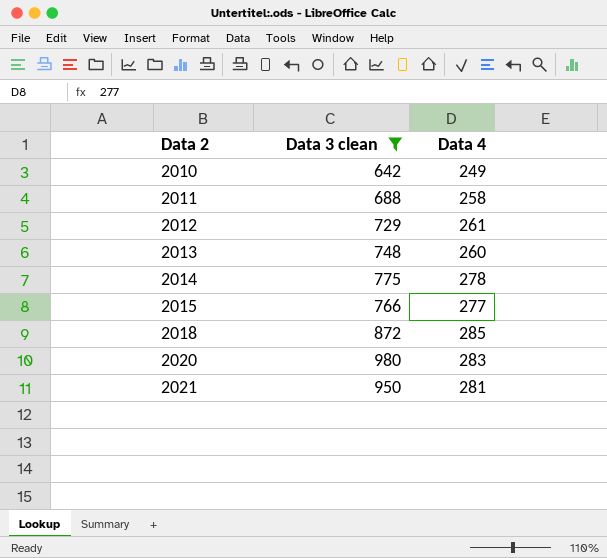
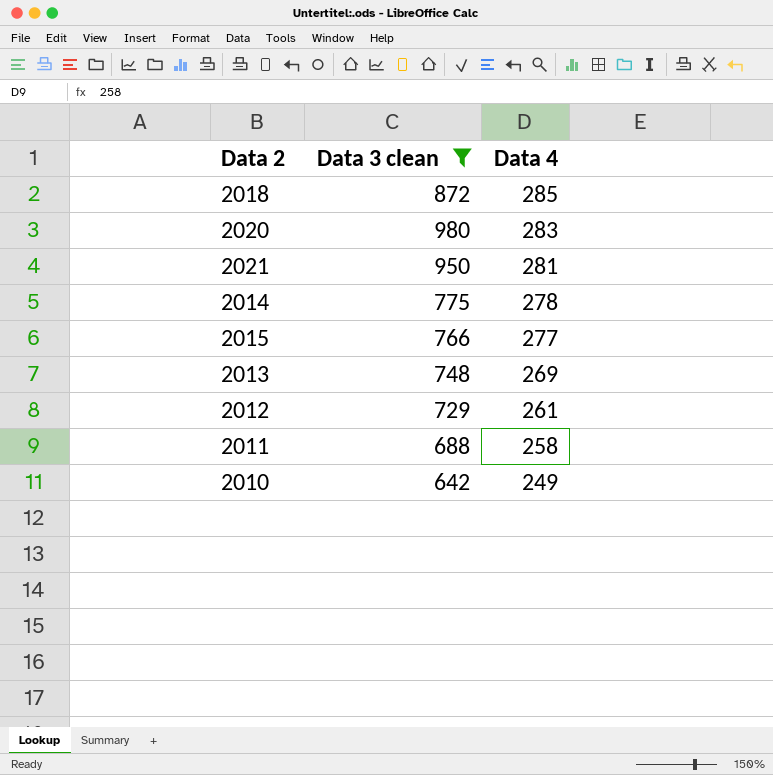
row order: Data 2 ascending -> Data 4 descending
2013 | Data 4: 260 -> 269

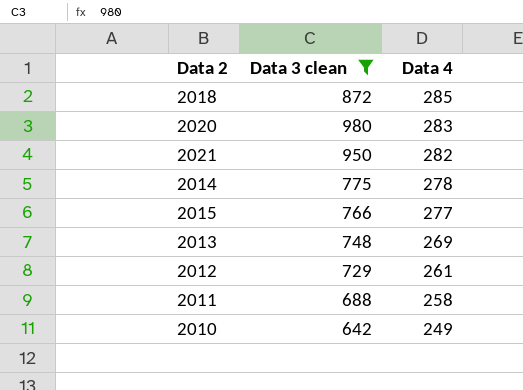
2021 | Data 4: 281 -> 282

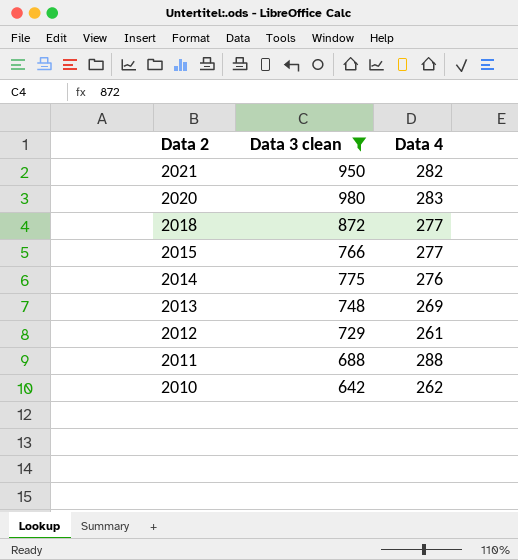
row order: Data 4 descending -> Data 2 descending
2018 | Data 4: 285 -> 277
2014 | Data 4: 278 -> 276
2011 | Data 4: 258 -> 288
2010 | Data 4: 249 -> 262

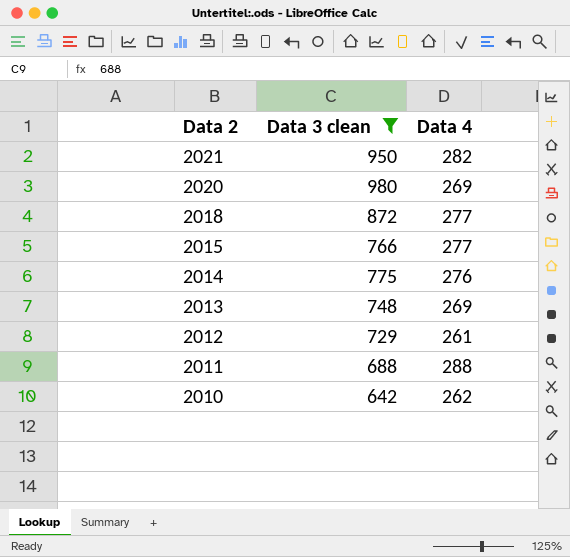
2020 | Data 4: 283 -> 269

